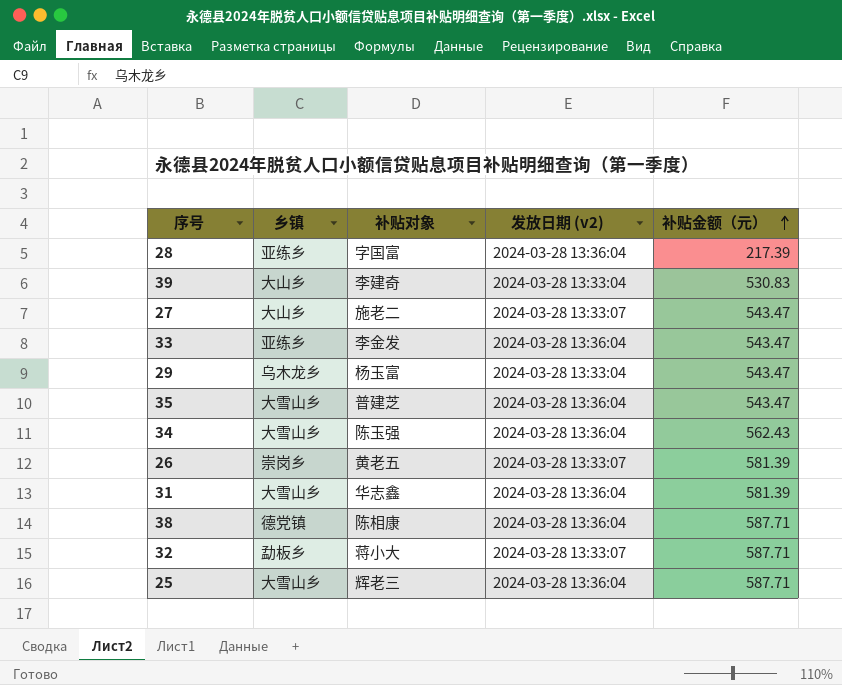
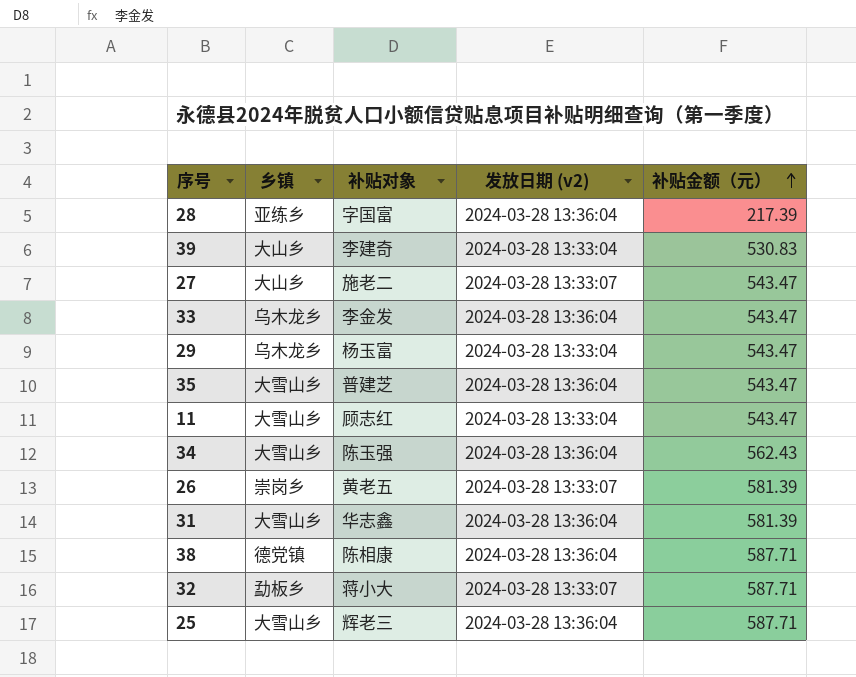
33 | 乡镇: 亚练乡 -> 乌木龙乡
row 11: none -> 大雪山乡 | 顾志红 | 2024-03-28 13:33:04 | 543.47

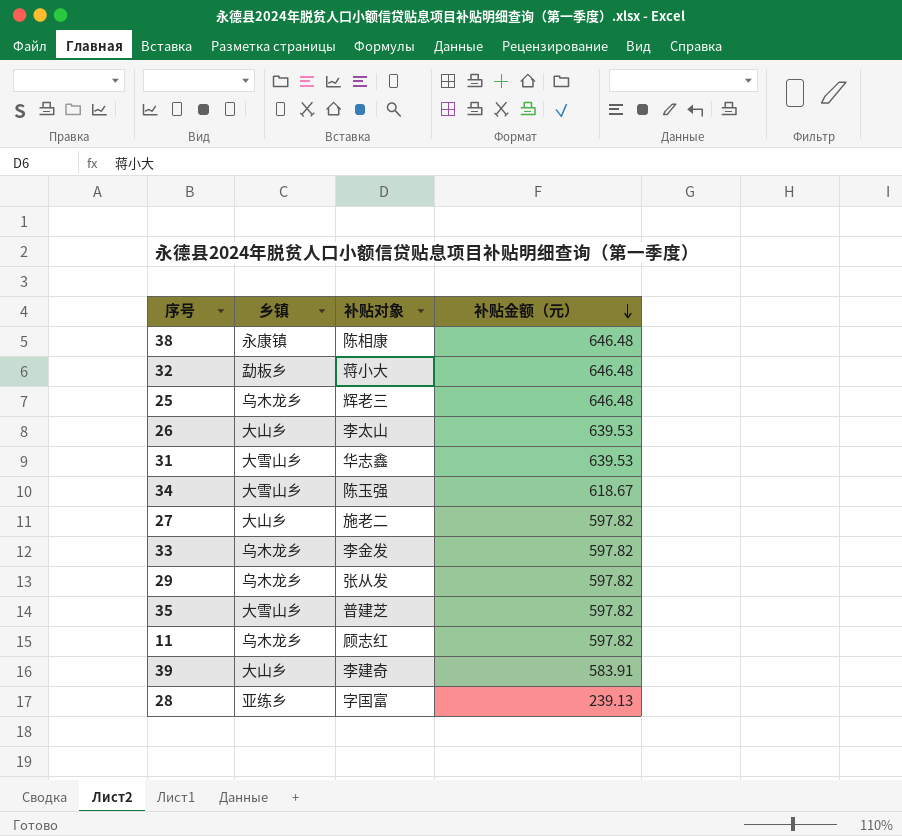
row order: 补贴金额（元） ascending -> 补贴金额（元） descending
column 发放日期 (v2) | position: 4 -> none
38 | 乡镇: 德党镇 -> 永康镇
38 | 补贴金额（元）: 587.71 -> 646.48
32 | 补贴金额（元）: 587.71 -> 646.48
25 | 乡镇: 大雪山乡 -> 乌木龙乡
25 | 补贴金额（元）: 587.71 -> 646.48
26 | 乡镇: 崇岗乡 -> 大山乡
26 | 补贴对象: 黄老五 -> 李太山
26 | 补贴金额（元）: 581.39 -> 639.53
31 | 补贴金额（元）: 581.39 -> 639.53
34 | 补贴金额（元）: 562.43 -> 618.67
27 | 补贴金额（元）: 543.47 -> 597.82
33 | 补贴金额（元）: 543.47 -> 597.82
29 | 补贴对象: 杨玉富 -> 张从发
29 | 补贴金额（元）: 543.47 -> 597.82
35 | 补贴金额（元）: 543.47 -> 597.82
11 | 乡镇: 大雪山乡 -> 乌木龙乡
11 | 补贴金额（元）: 543.47 -> 597.82
39 | 补贴金额（元）: 530.83 -> 583.91
28 | 补贴金额（元）: 217.39 -> 239.13

